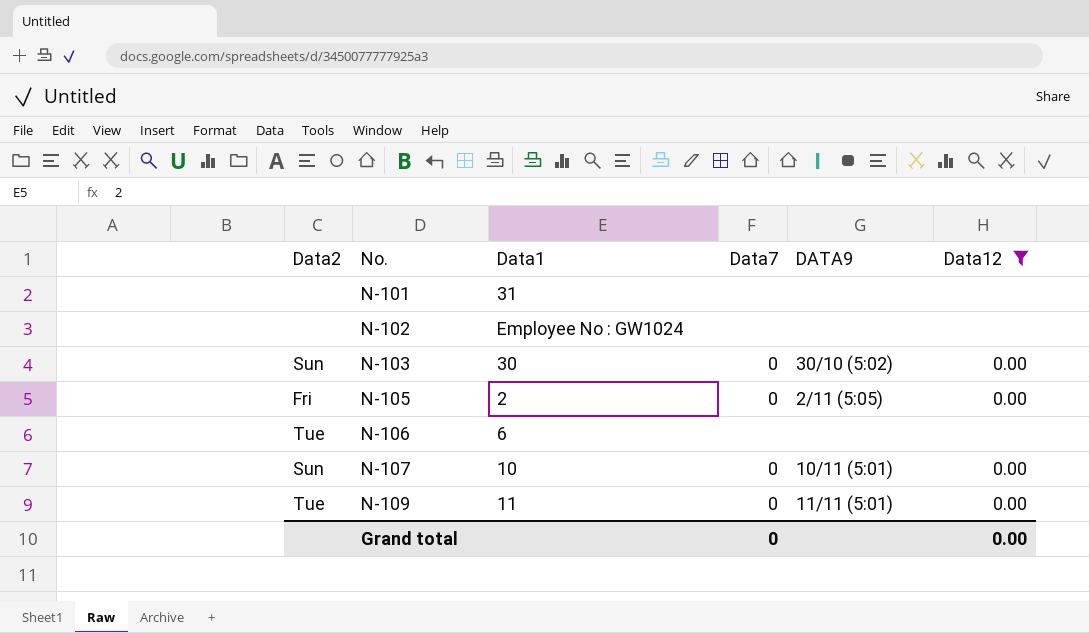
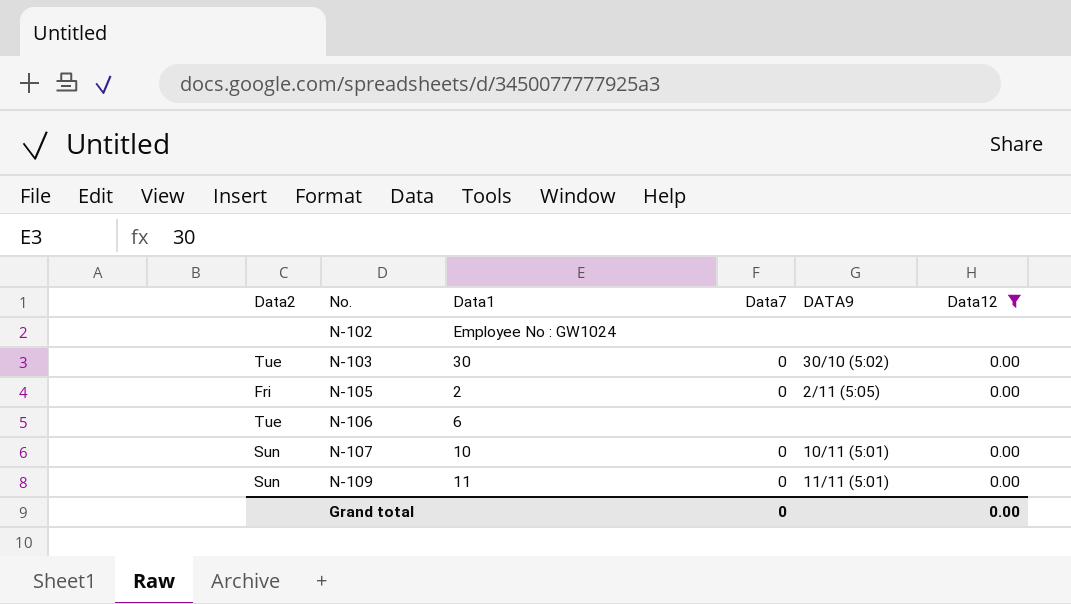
row N-101: none | 31 | none | none | none -> none
N-103 | Data2: Sun -> Tue
N-109 | Data2: Tue -> Sun

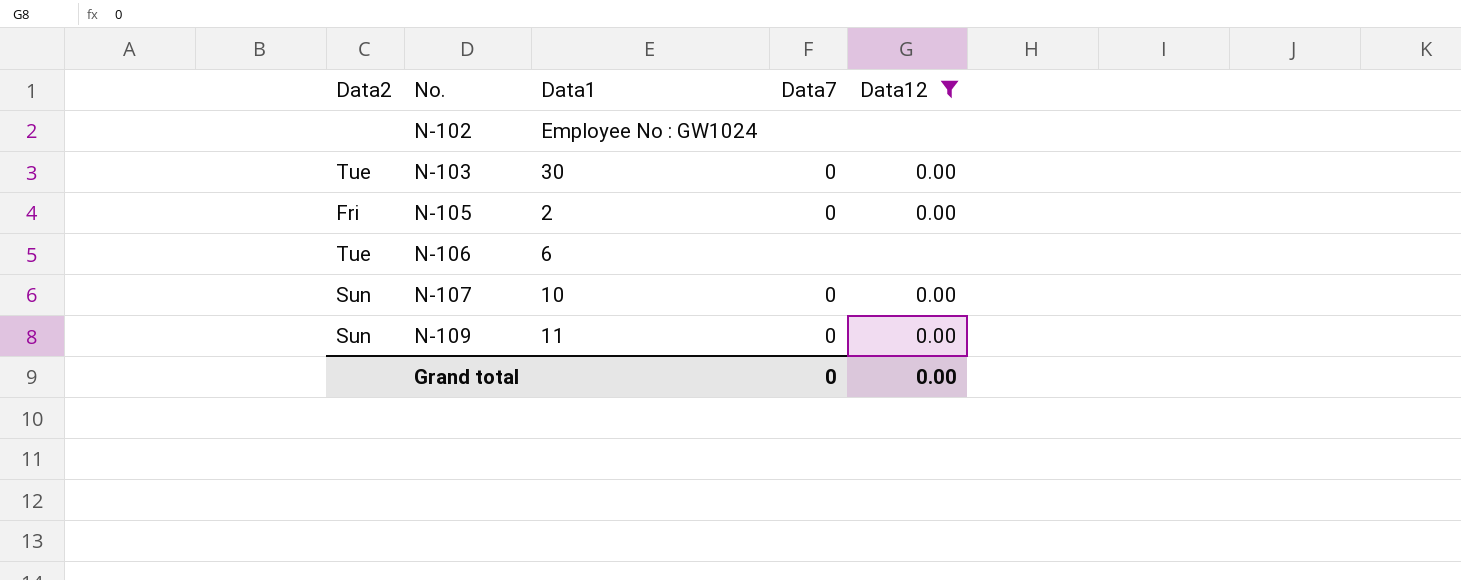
column DATA9 | position: 5 -> none

